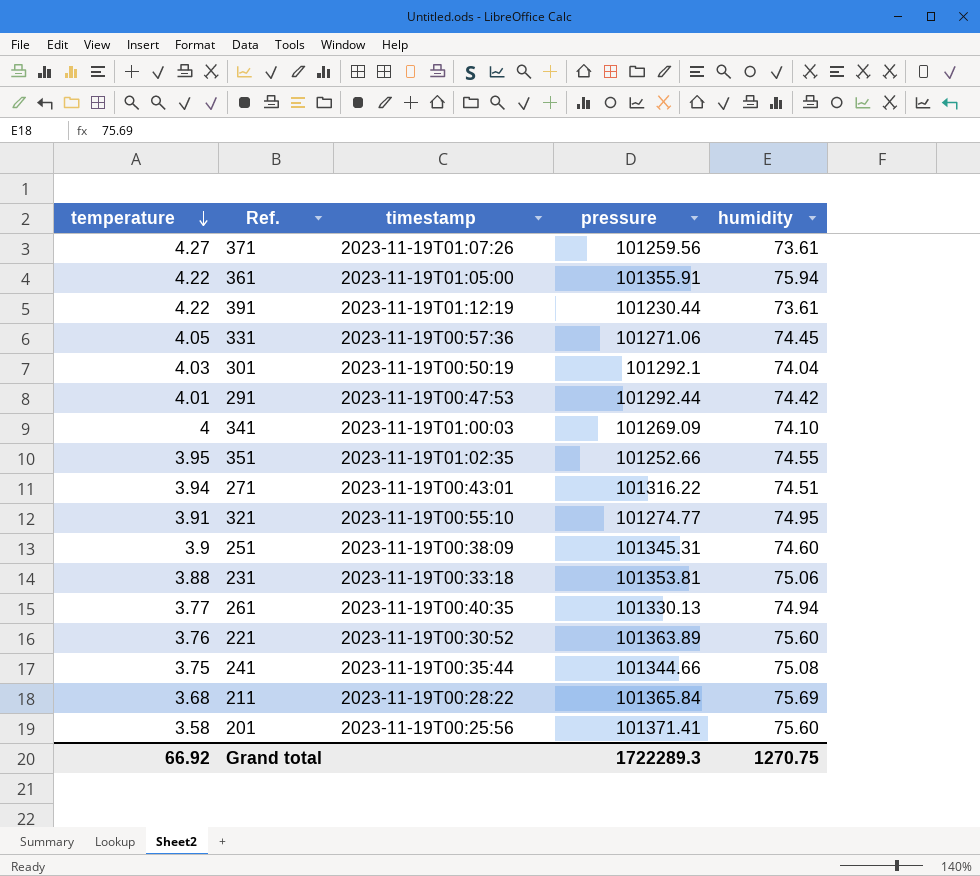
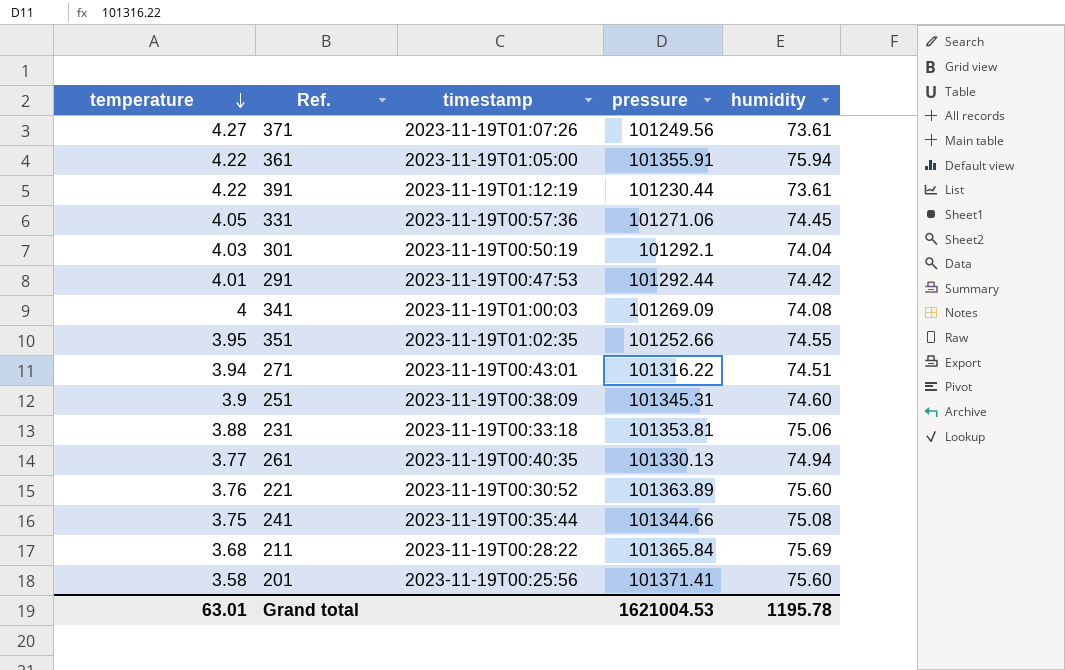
row 321: 3.91 | 2023-11-19T00:55:10 | 101274.77 | 74.95 -> none
371 | pressure: 101259.56 -> 101249.56
341 | humidity: 74.10 -> 74.08
Grand total | temperature: 66.92 -> 63.01
Grand total | pressure: 1722289.3 -> 1621004.53
Grand total | humidity: 1270.75 -> 1195.78

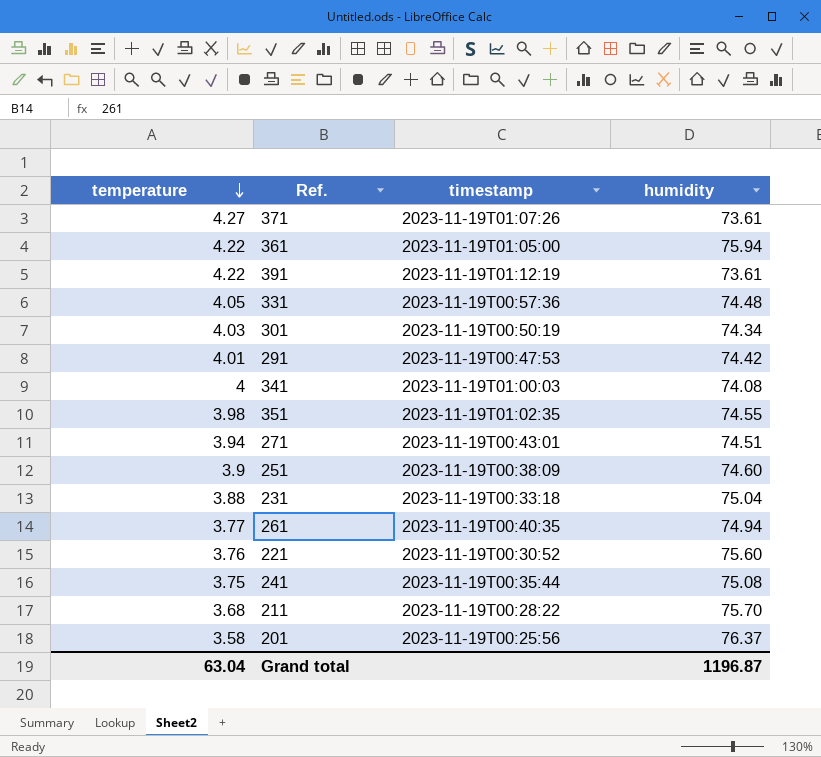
column pressure | position: 4 -> none
331 | humidity: 74.45 -> 74.48
301 | humidity: 74.04 -> 74.34
351 | temperature: 3.95 -> 3.98
231 | humidity: 75.06 -> 75.04
211 | humidity: 75.69 -> 75.70
201 | humidity: 75.60 -> 76.37
Grand total | temperature: 63.01 -> 63.04
Grand total | humidity: 1195.78 -> 1196.87

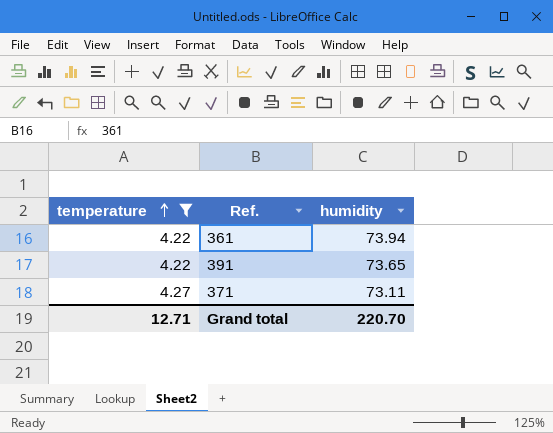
filter: none -> temperature >= 4.22
row order: temperature descending -> temperature ascending
column timestamp | position: 3 -> none
361 | humidity: 75.94 -> 73.94
391 | humidity: 73.61 -> 73.65
371 | humidity: 73.61 -> 73.11
Grand total | temperature: 63.04 -> 12.71
Grand total | humidity: 1196.87 -> 220.70

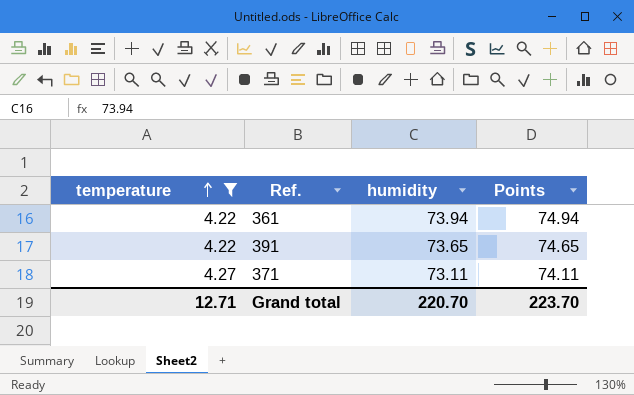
column Points | formula: none -> [humidity] + 1

